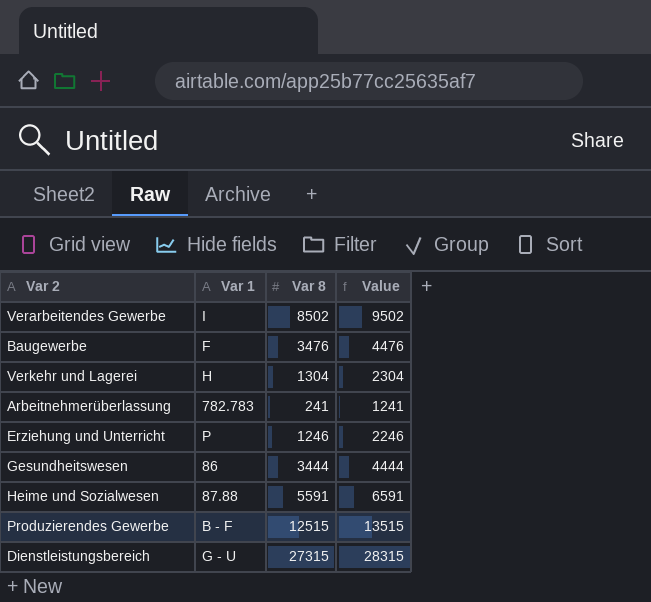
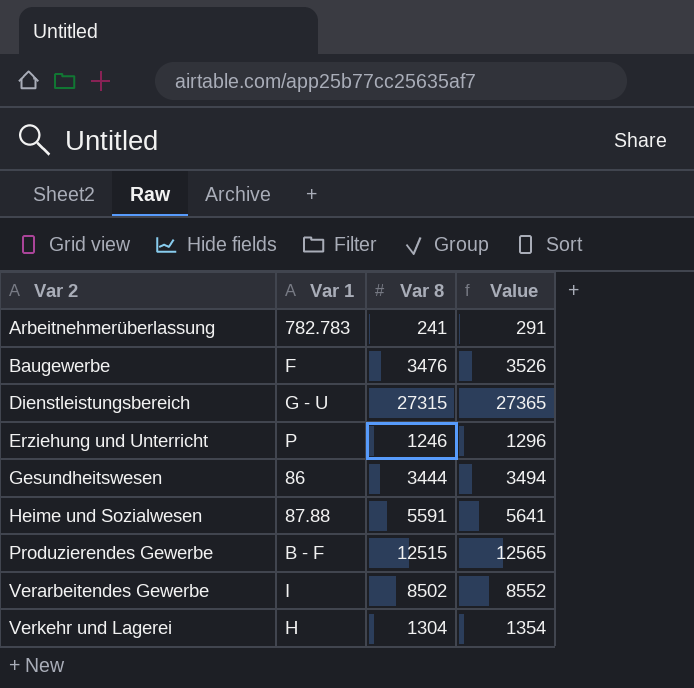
row order: none -> Var 2 ascending
column Value | formula: [Var 8] + 1000 -> [Var 8] + 50

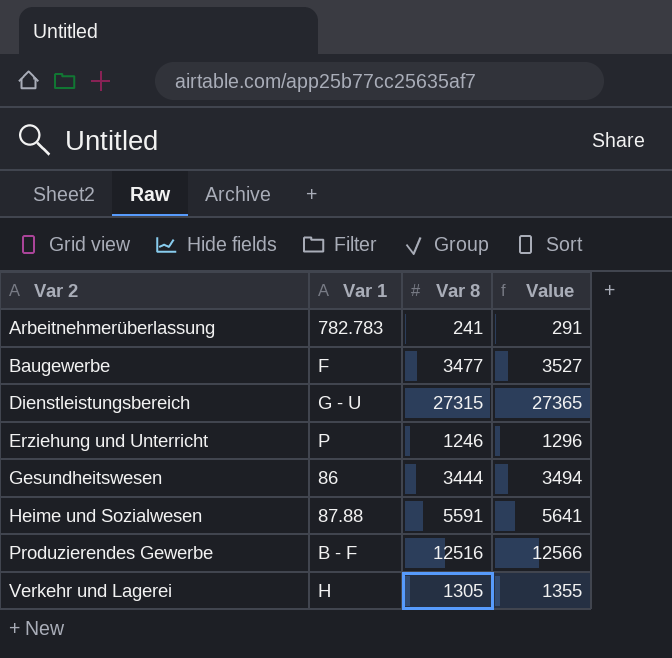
row Verarbeitendes Gewerbe: I | 8502 | 8552 -> none
Baugewerbe | Var 8: 3476 -> 3477
Baugewerbe | Value: 3526 -> 3527
Produzierendes Gewerbe | Var 8: 12515 -> 12516
Produzierendes Gewerbe | Value: 12565 -> 12566
Verkehr und Lagerei | Var 8: 1304 -> 1305
Verkehr und Lagerei | Value: 1354 -> 1355

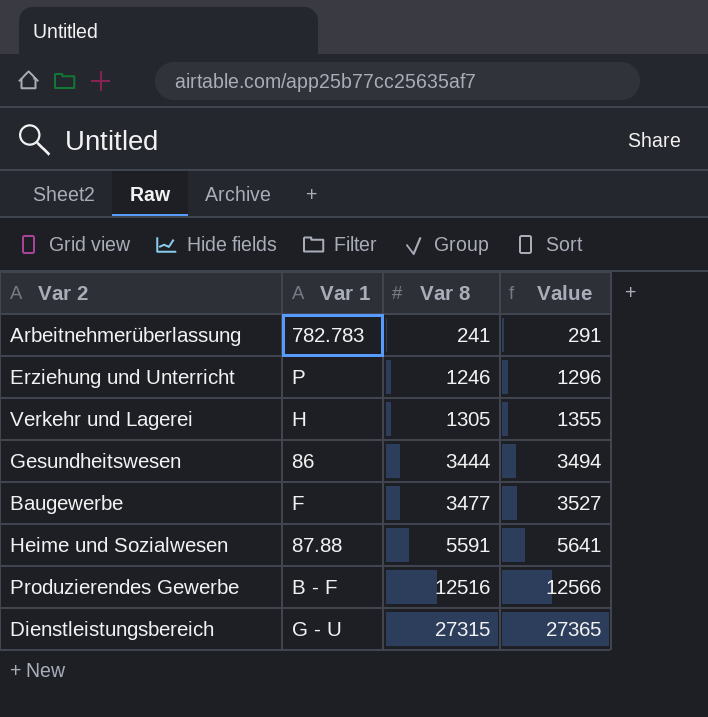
row order: Var 2 ascending -> Var 8 ascending

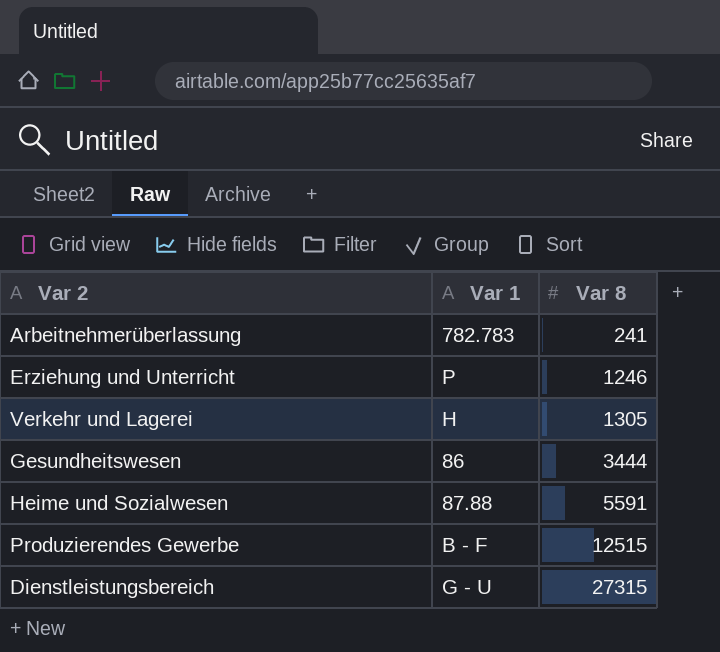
column Value | formula: [Var 8] + 50 -> none
row Baugewerbe: F | 3477 | 3527 -> none
Produzierendes Gewerbe | Var 8: 12516 -> 12515

